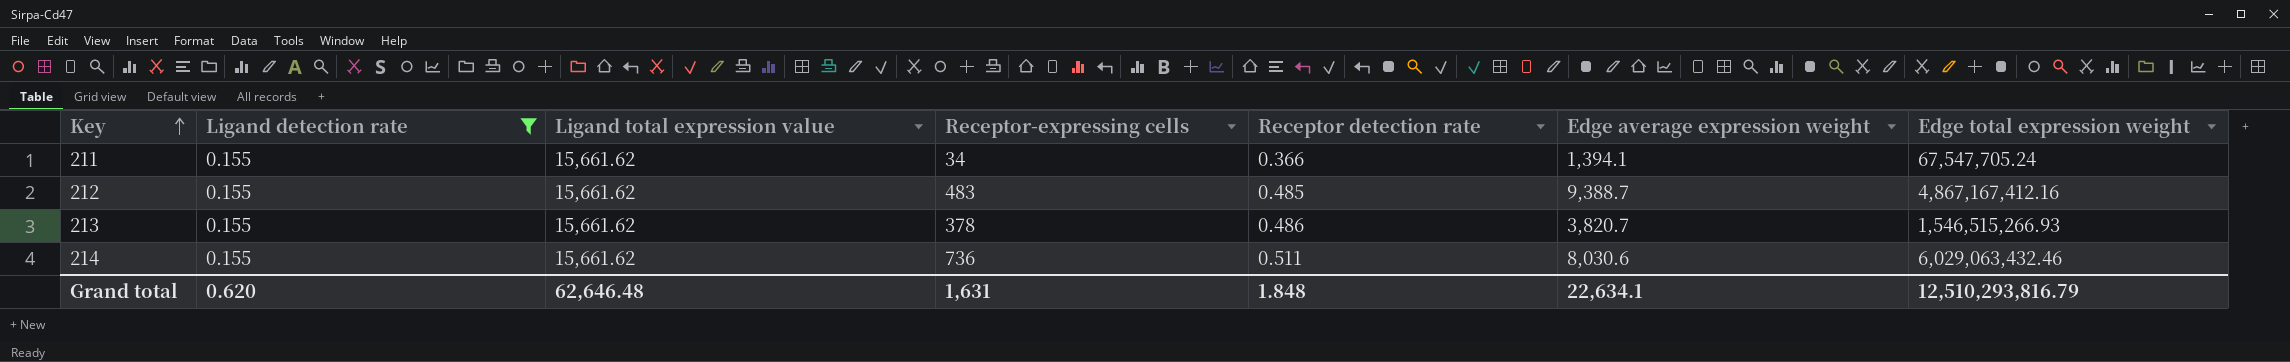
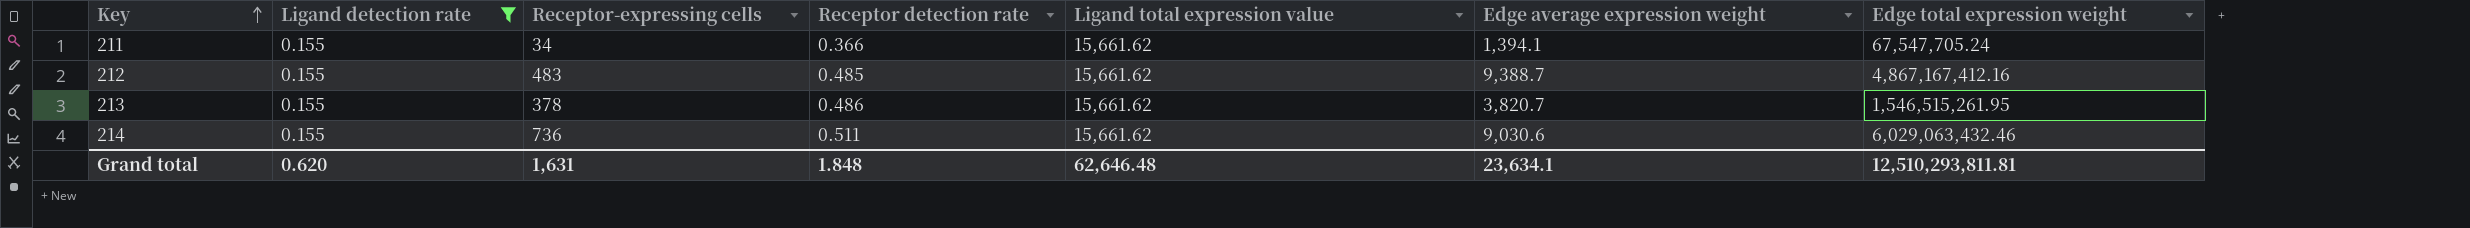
column Ligand total expression value | position: 3 -> 5
213 | Edge total expression weight: 1,546,515,266.93 -> 1,546,515,261.95
214 | Edge average expression weight: 8,030.6 -> 9,030.6
Grand total | Edge average expression weight: 22,634.1 -> 23,634.1
Grand total | Edge total expression weight: 12,510,293,816.79 -> 12,510,293,811.81

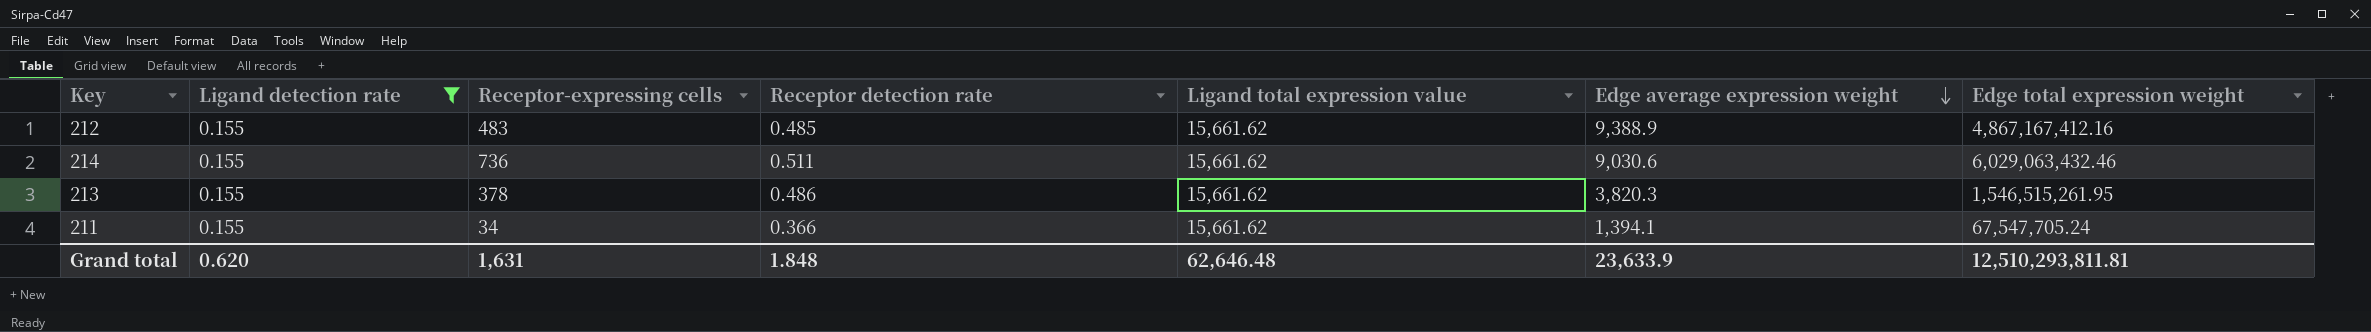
row order: Key ascending -> Edge average expression weight descending
212 | Edge average expression weight: 9,388.7 -> 9,388.9
213 | Edge average expression weight: 3,820.7 -> 3,820.3
Grand total | Edge average expression weight: 23,634.1 -> 23,633.9

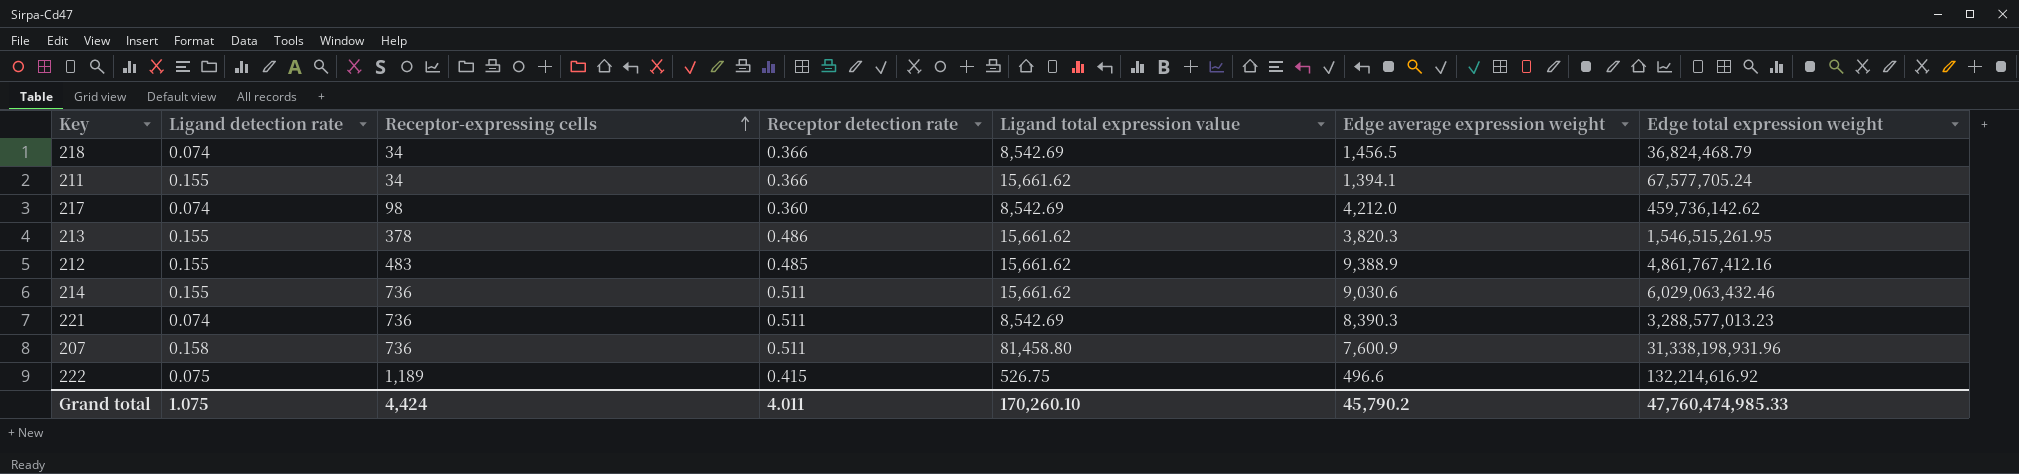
filter: Ligand detection rate = 0.155 -> none
row order: Edge average expression weight descending -> Receptor-expressing cells ascending
211 | Edge total expression weight: 67,547,705.24 -> 67,577,705.24
212 | Edge total expression weight: 4,867,167,412.16 -> 4,861,767,412.16
Grand total | Ligand detection rate: 0.620 -> 1.075
Grand total | Receptor-expressing cells: 1,631 -> 4,424
Grand total | Receptor detection rate: 1.848 -> 4.011
Grand total | Ligand total expression value: 62,646.48 -> 170,260.10
Grand total | Edge average expression weight: 23,633.9 -> 45,790.2
Grand total | Edge total expression weight: 12,510,293,811.81 -> 47,760,474,985.33

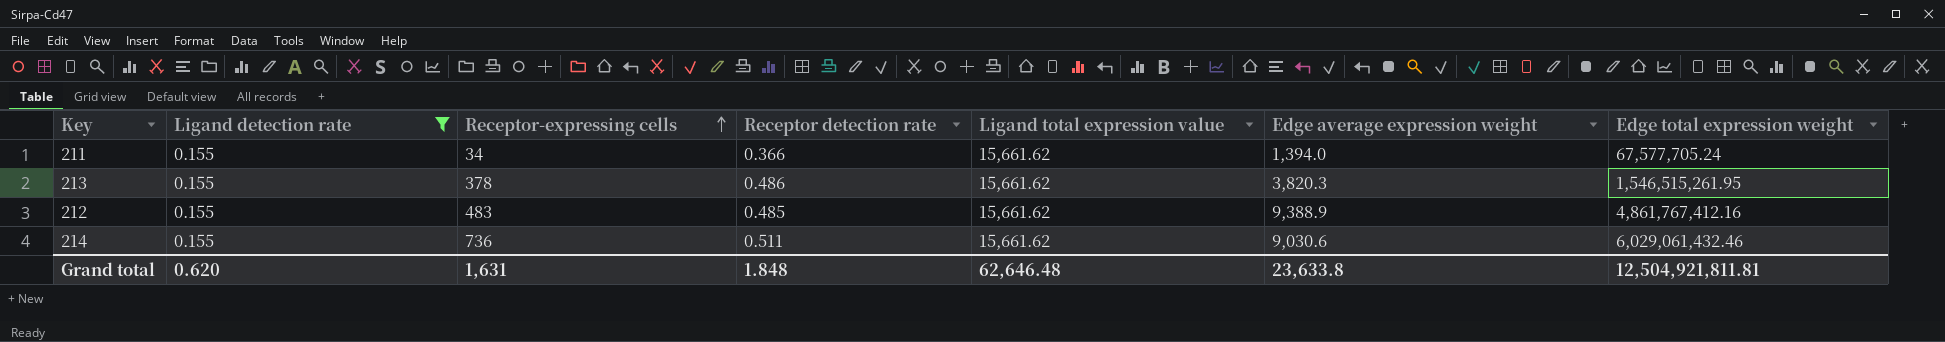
filter: none -> Ligand detection rate = 0.155
211 | Edge average expression weight: 1,394.1 -> 1,394.0
214 | Edge total expression weight: 6,029,063,432.46 -> 6,029,061,432.46
Grand total | Ligand detection rate: 1.075 -> 0.620
Grand total | Receptor-expressing cells: 4,424 -> 1,631
Grand total | Receptor detection rate: 4.011 -> 1.848
Grand total | Ligand total expression value: 170,260.10 -> 62,646.48
Grand total | Edge average expression weight: 45,790.2 -> 23,633.8
Grand total | Edge total expression weight: 47,760,474,985.33 -> 12,504,921,811.81

